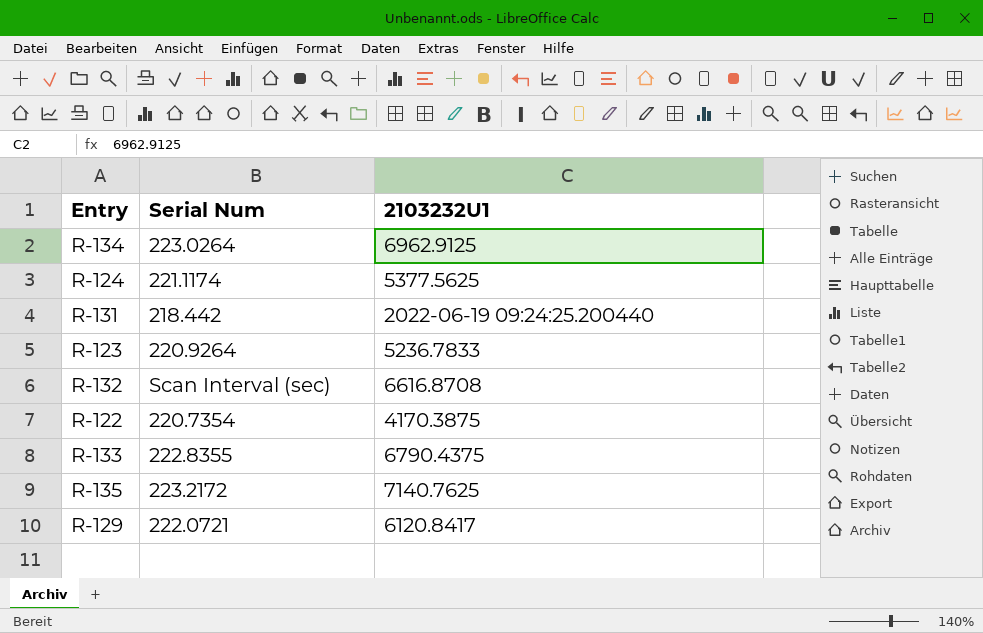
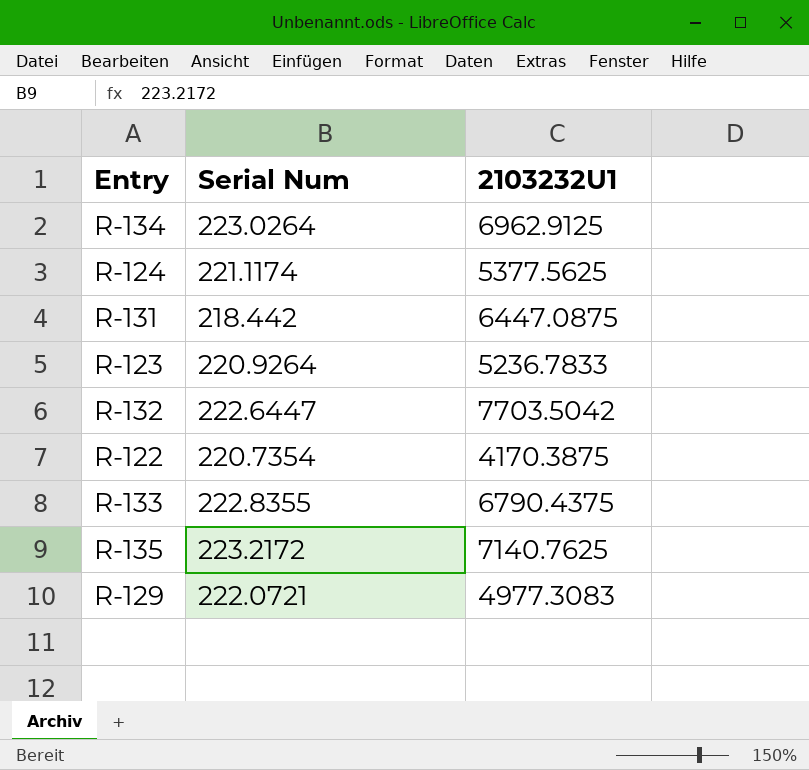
R-131 | 2103232U1: 2022-06-19 09:24:25.200440 -> 6447.0875
R-132 | Serial Num: Scan Interval (sec) -> 222.6447
R-132 | 2103232U1: 6616.8708 -> 7703.5042
R-129 | 2103232U1: 6120.8417 -> 4977.3083

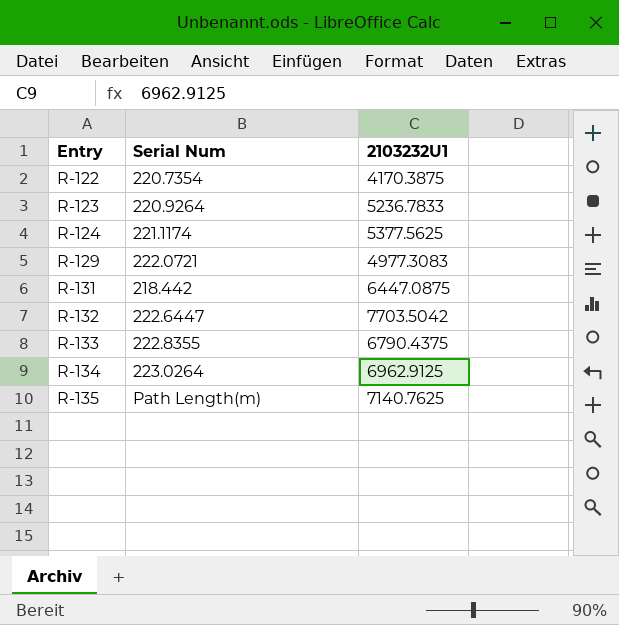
row order: none -> Entry ascending
R-135 | Serial Num: 223.2172 -> Path Length(m)

